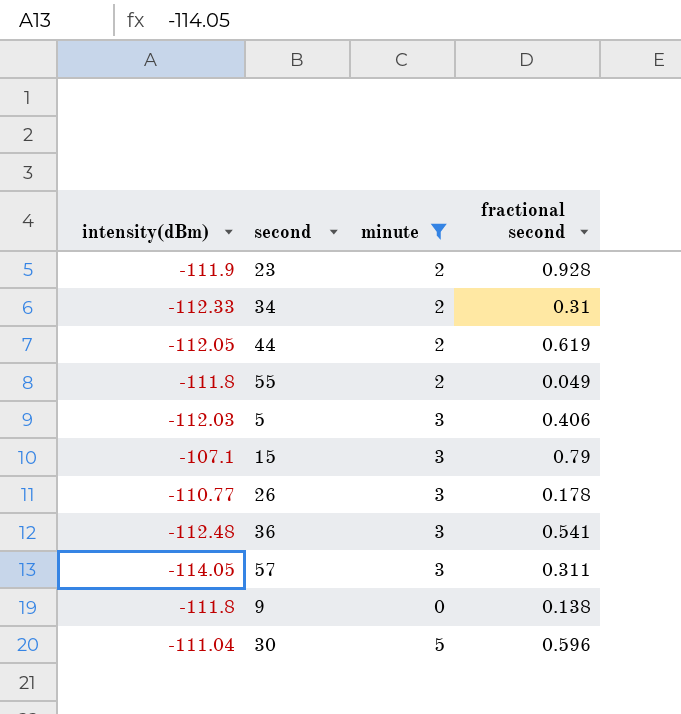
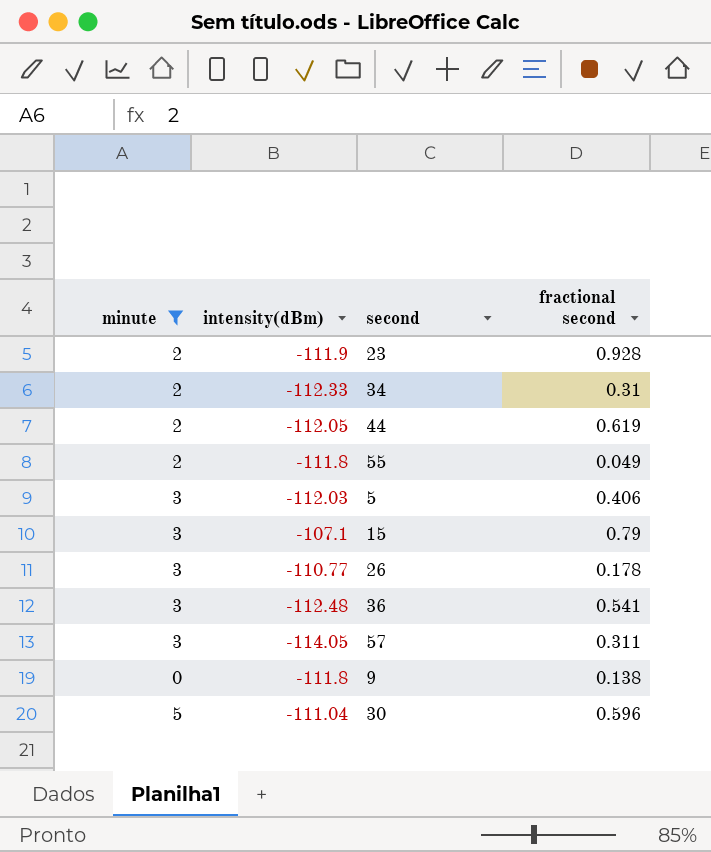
column minute | position: 3 -> 1

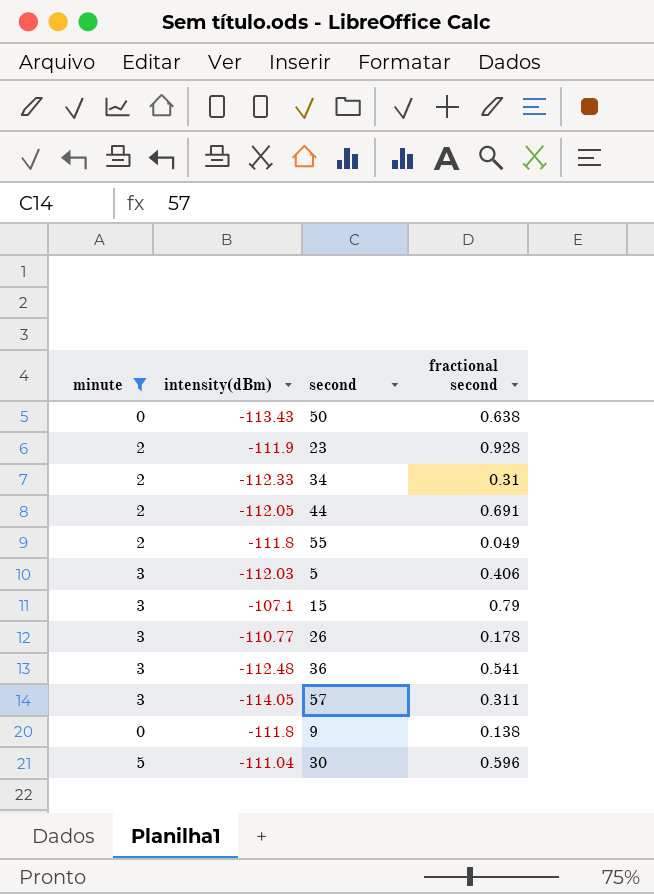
row 50: none -> 0 | -113.43 | 0.638
44 | fractional second: 0.619 -> 0.691

